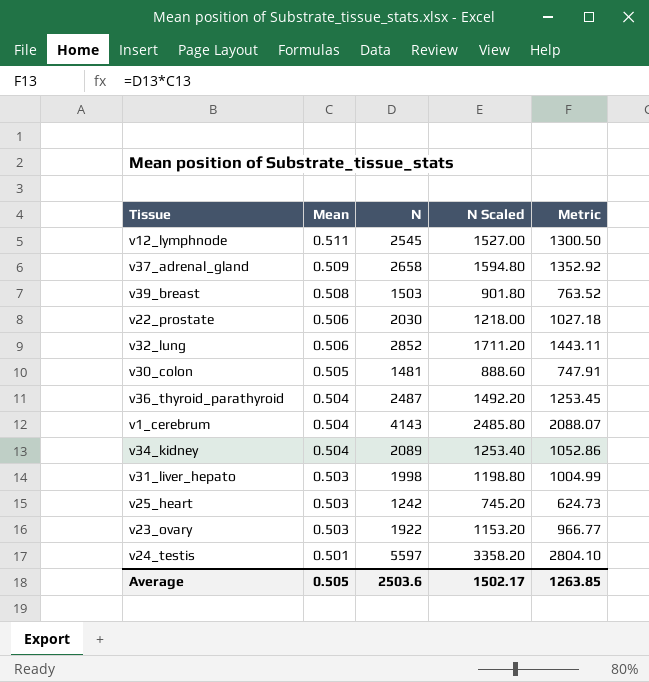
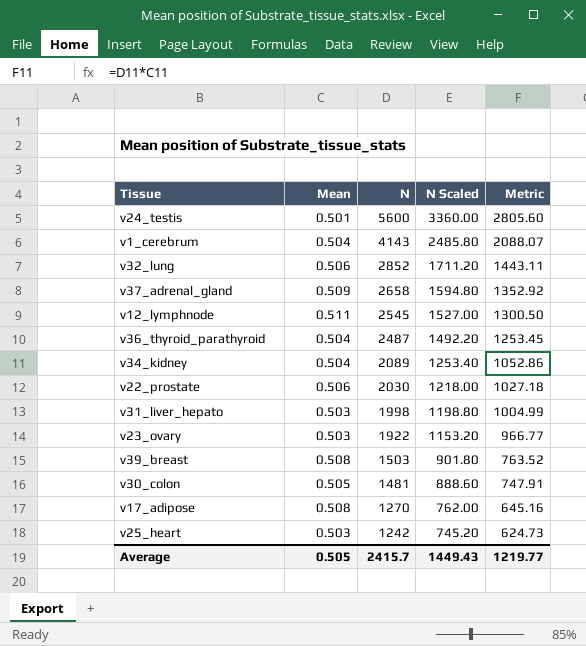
row order: Mean descending -> N descending
v24_testis | N: 5597 -> 5600
v24_testis | N Scaled: 3358.20 -> 3360.00
v24_testis | Metric: 2804.10 -> 2805.60
row v17_adipose: none -> 0.508 | 1270 | 762.00 | 645.16
Average | N: 2503.6 -> 2415.7
Average | N Scaled: 1502.17 -> 1449.43
Average | Metric: 1263.85 -> 1219.77

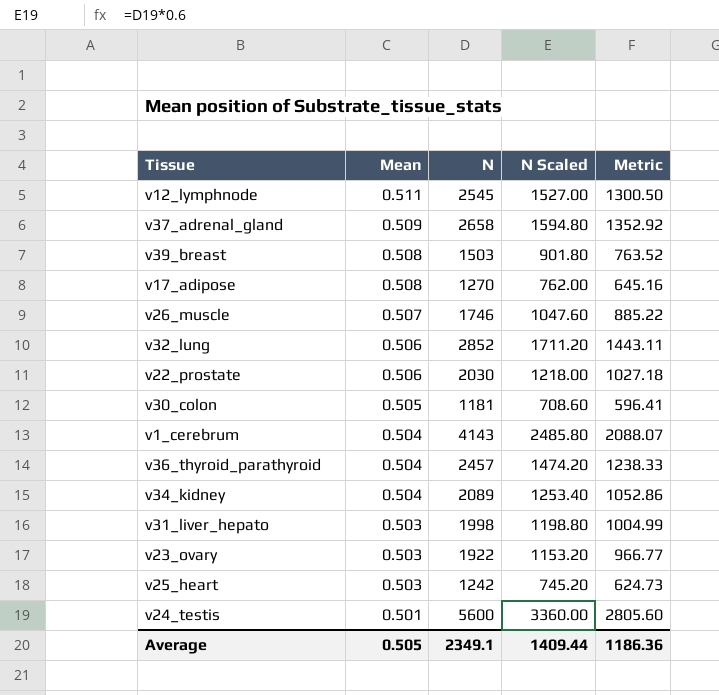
row order: N descending -> Mean descending
row v26_muscle: none -> 0.507 | 1746 | 1047.60 | 885.22
v30_colon | N: 1481 -> 1181
v30_colon | N Scaled: 888.60 -> 708.60
v30_colon | Metric: 747.91 -> 596.41
v36_thyroid_parathyroid | N: 2487 -> 2457
v36_thyroid_parathyroid | N Scaled: 1492.20 -> 1474.20
v36_thyroid_parathyroid | Metric: 1253.45 -> 1238.33
Average | N: 2415.7 -> 2349.1
Average | N Scaled: 1449.43 -> 1409.44
Average | Metric: 1219.77 -> 1186.36

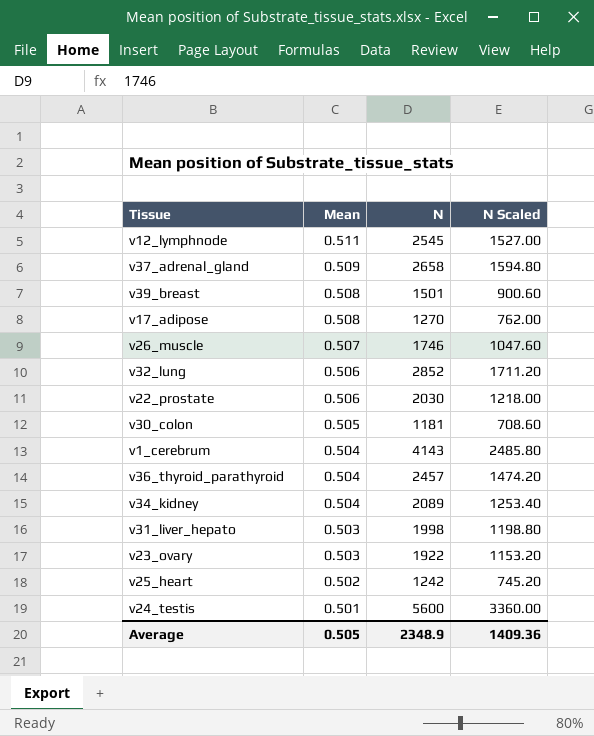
column Metric | formula: [Mean] * [N] -> none
v39_breast | N: 1503 -> 1501
v39_breast | N Scaled: 901.80 -> 900.60
v25_heart | Mean: 0.503 -> 0.502
Average | N: 2349.1 -> 2348.9
Average | N Scaled: 1409.44 -> 1409.36

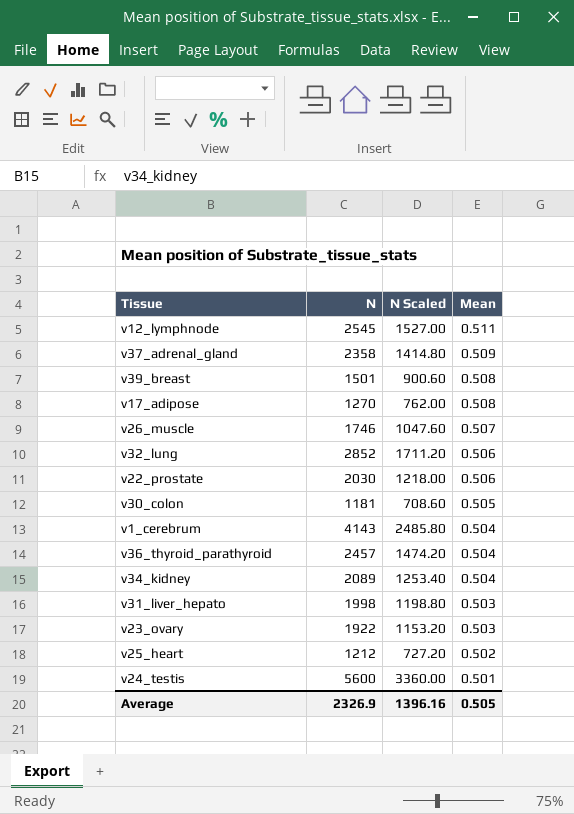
column Mean | position: 2 -> 4
v37_adrenal_gland | N: 2658 -> 2358
v37_adrenal_gland | N Scaled: 1594.80 -> 1414.80
v25_heart | N: 1242 -> 1212
v25_heart | N Scaled: 745.20 -> 727.20
Average | N: 2348.9 -> 2326.9
Average | N Scaled: 1409.36 -> 1396.16

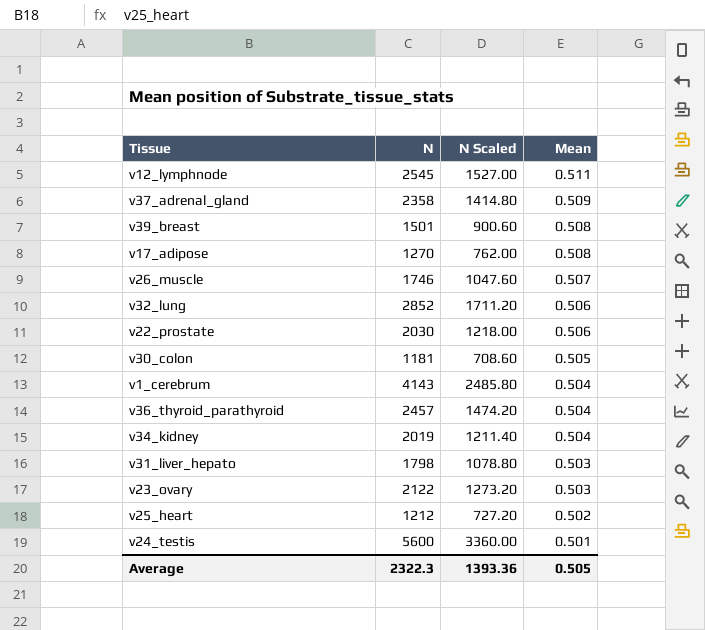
v34_kidney | N: 2089 -> 2019
v34_kidney | N Scaled: 1253.40 -> 1211.40
v31_liver_hepato | N: 1998 -> 1798
v31_liver_hepato | N Scaled: 1198.80 -> 1078.80
v23_ovary | N: 1922 -> 2122
v23_ovary | N Scaled: 1153.20 -> 1273.20
Average | N: 2326.9 -> 2322.3
Average | N Scaled: 1396.16 -> 1393.36

